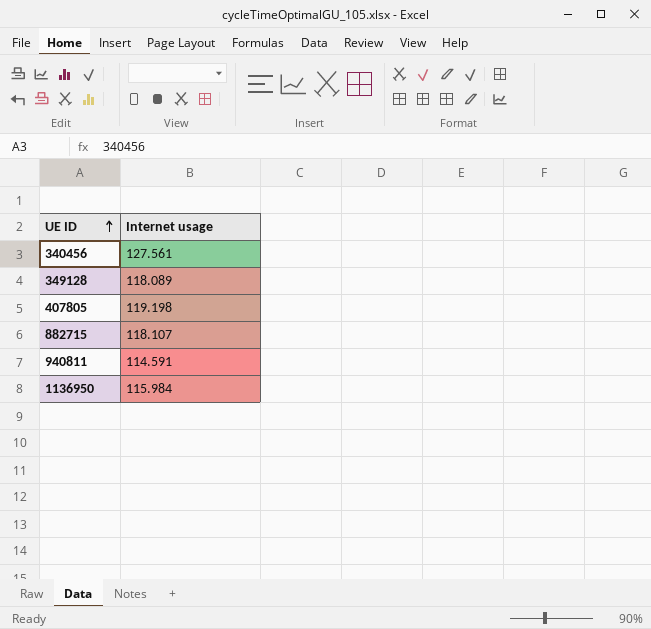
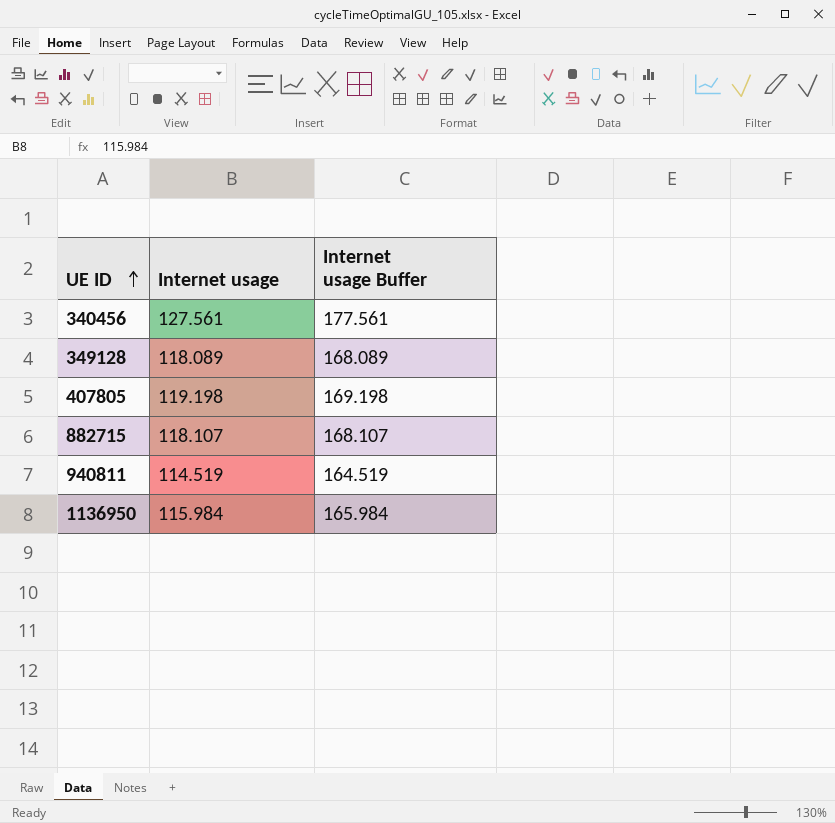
column Internet usage Buffer | formula: none -> [Internet usage] + 50
940811 | Internet usage: 114.591 -> 114.519

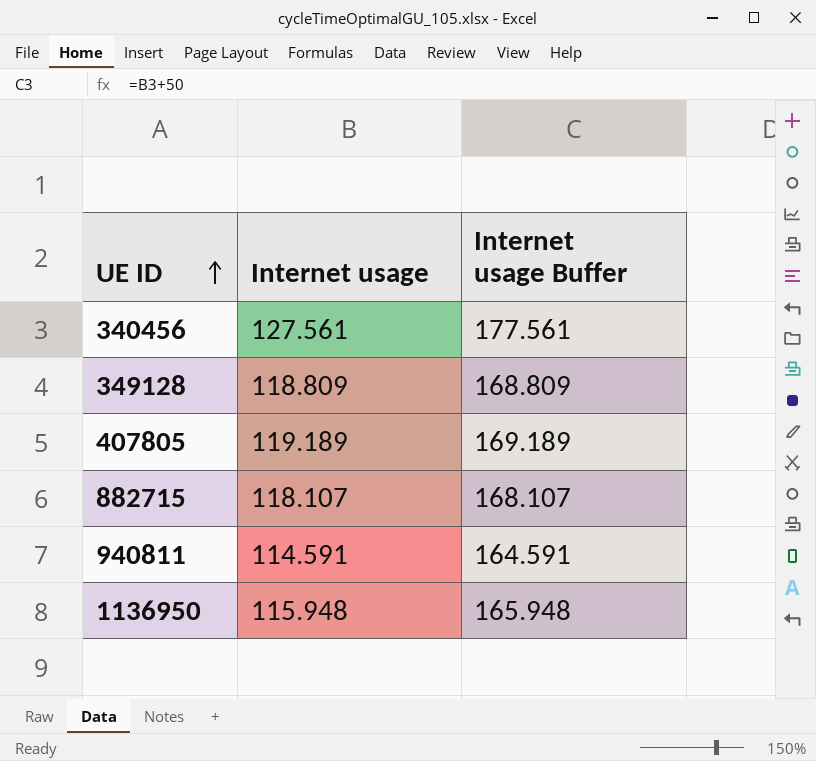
349128 | Internet usage: 118.089 -> 118.809
349128 | Internet usage Buffer: 168.089 -> 168.809
407805 | Internet usage: 119.198 -> 119.189
407805 | Internet usage Buffer: 169.198 -> 169.189
940811 | Internet usage: 114.519 -> 114.591
940811 | Internet usage Buffer: 164.519 -> 164.591
1136950 | Internet usage: 115.984 -> 115.948
1136950 | Internet usage Buffer: 165.984 -> 165.948

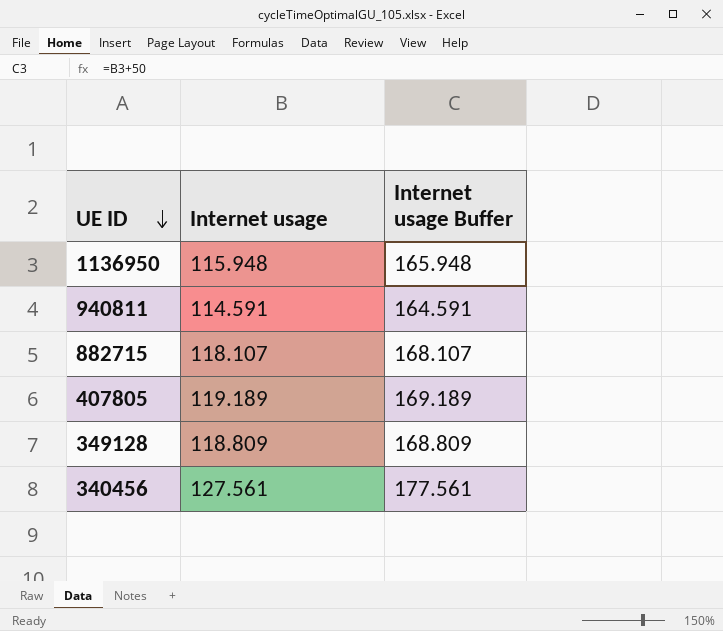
row order: UE ID ascending -> UE ID descending

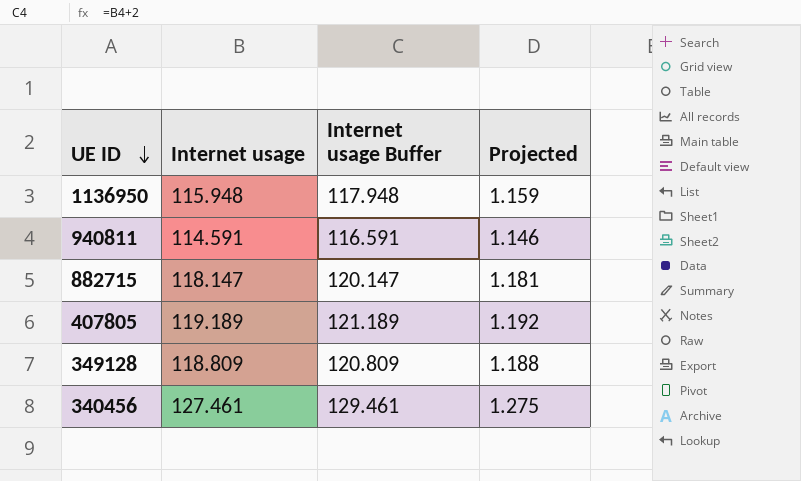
column Internet usage Buffer | formula: [Internet usage] + 50 -> [Internet usage] + 2
column Projected | formula: none -> [Internet usage] * 0.01
882715 | Internet usage: 118.107 -> 118.147
340456 | Internet usage: 127.561 -> 127.461

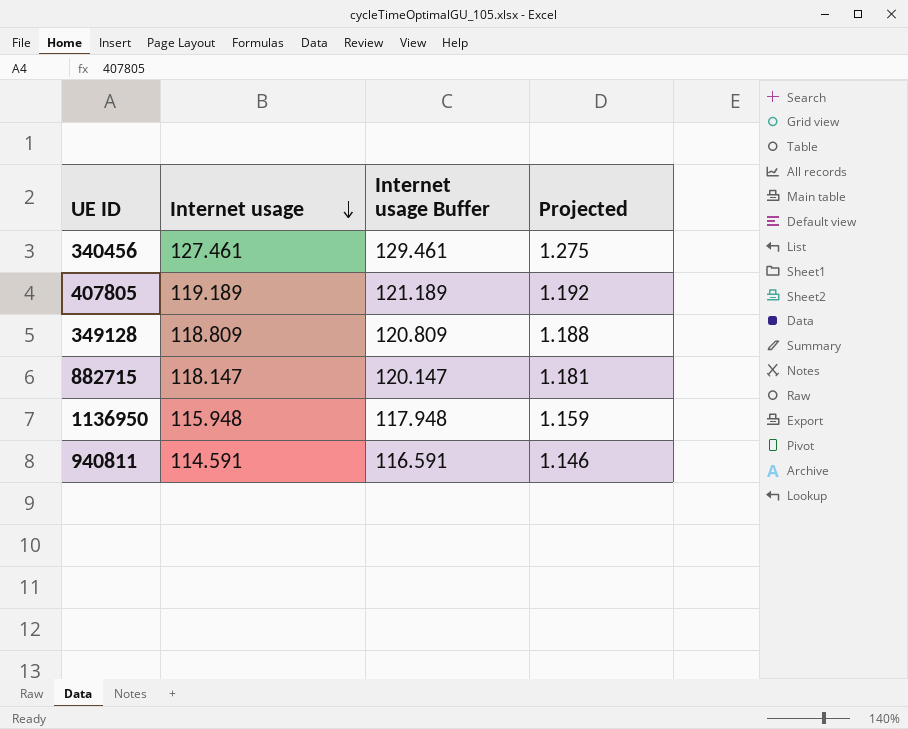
row order: UE ID descending -> Internet usage descending

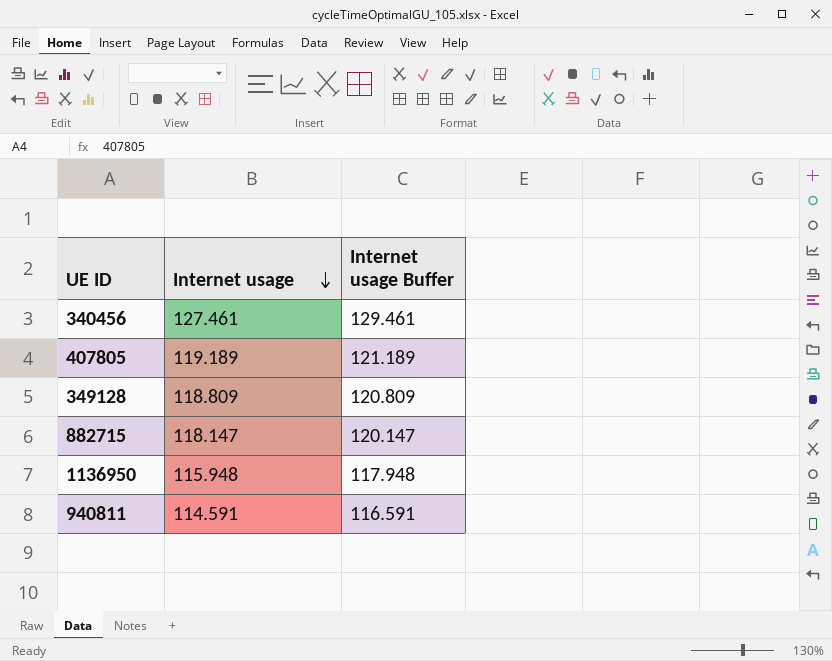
column Projected | formula: [Internet usage] * 0.01 -> none

